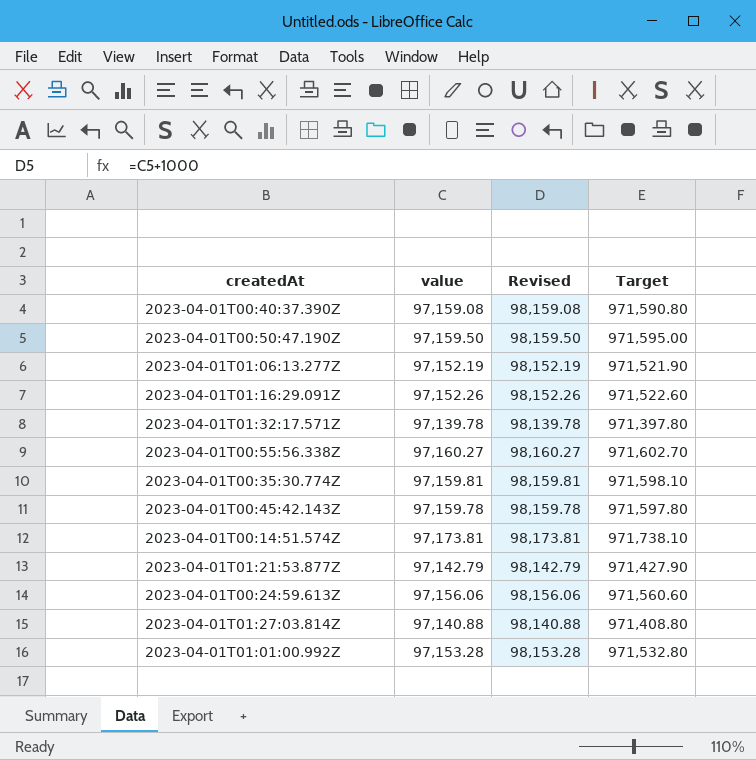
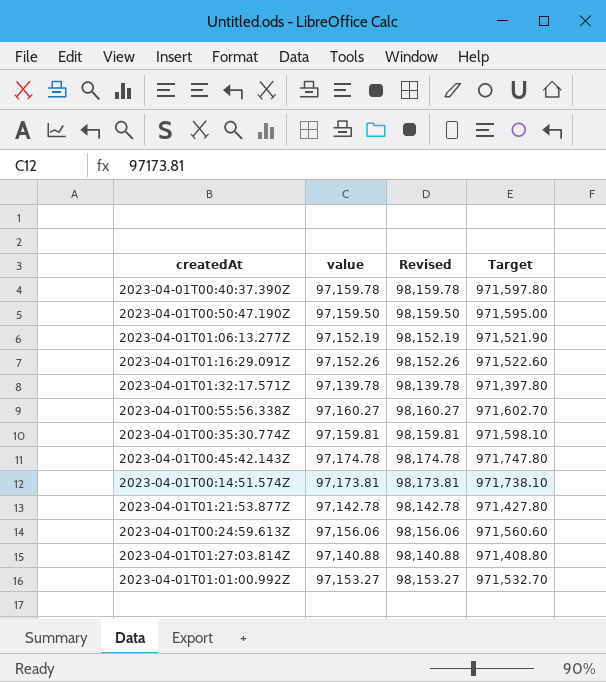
2023-04-01T00:40:37.390Z | value: 97,159.08 -> 97,159.78
2023-04-01T00:40:37.390Z | Revised: 98,159.08 -> 98,159.78
2023-04-01T00:40:37.390Z | Target: 971,590.80 -> 971,597.80
2023-04-01T00:45:42.143Z | value: 97,159.78 -> 97,174.78
2023-04-01T00:45:42.143Z | Revised: 98,159.78 -> 98,174.78
2023-04-01T00:45:42.143Z | Target: 971,597.80 -> 971,747.80
2023-04-01T01:21:53.877Z | value: 97,142.79 -> 97,142.78
2023-04-01T01:21:53.877Z | Revised: 98,142.79 -> 98,142.78
2023-04-01T01:21:53.877Z | Target: 971,427.90 -> 971,427.80
2023-04-01T01:01:00.992Z | value: 97,153.28 -> 97,153.27
2023-04-01T01:01:00.992Z | Revised: 98,153.28 -> 98,153.27
2023-04-01T01:01:00.992Z | Target: 971,532.80 -> 971,532.70

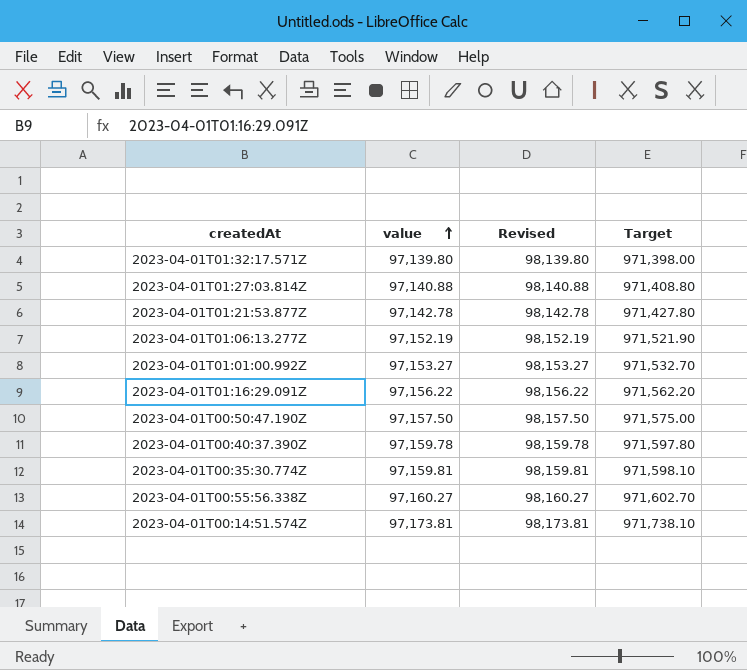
row order: none -> value ascending
row 2023-04-01T00:45:42.143Z: 97,174.78 | 98,174.78 | 971,747.80 -> none
row 2023-04-01T00:24:59.613Z: 97,156.06 | 98,156.06 | 971,560.60 -> none
2023-04-01T01:32:17.571Z | value: 97,139.78 -> 97,139.80
2023-04-01T01:32:17.571Z | Revised: 98,139.78 -> 98,139.80
2023-04-01T01:32:17.571Z | Target: 971,397.80 -> 971,398.00
2023-04-01T01:16:29.091Z | value: 97,152.26 -> 97,156.22
2023-04-01T01:16:29.091Z | Revised: 98,152.26 -> 98,156.22
2023-04-01T01:16:29.091Z | Target: 971,522.60 -> 971,562.20
2023-04-01T00:50:47.190Z | value: 97,159.50 -> 97,157.50
2023-04-01T00:50:47.190Z | Revised: 98,159.50 -> 98,157.50
2023-04-01T00:50:47.190Z | Target: 971,595.00 -> 971,575.00

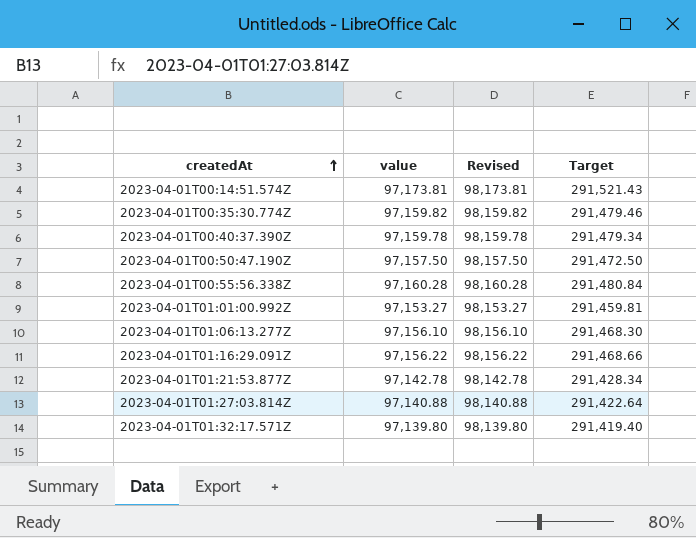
row order: value ascending -> createdAt ascending
column Target | formula: [value] * 10 -> [value] * 3
2023-04-01T00:35:30.774Z | value: 97,159.81 -> 97,159.82
2023-04-01T00:35:30.774Z | Revised: 98,159.81 -> 98,159.82
2023-04-01T00:55:56.338Z | value: 97,160.27 -> 97,160.28
2023-04-01T00:55:56.338Z | Revised: 98,160.27 -> 98,160.28
2023-04-01T01:06:13.277Z | value: 97,152.19 -> 97,156.10
2023-04-01T01:06:13.277Z | Revised: 98,152.19 -> 98,156.10

